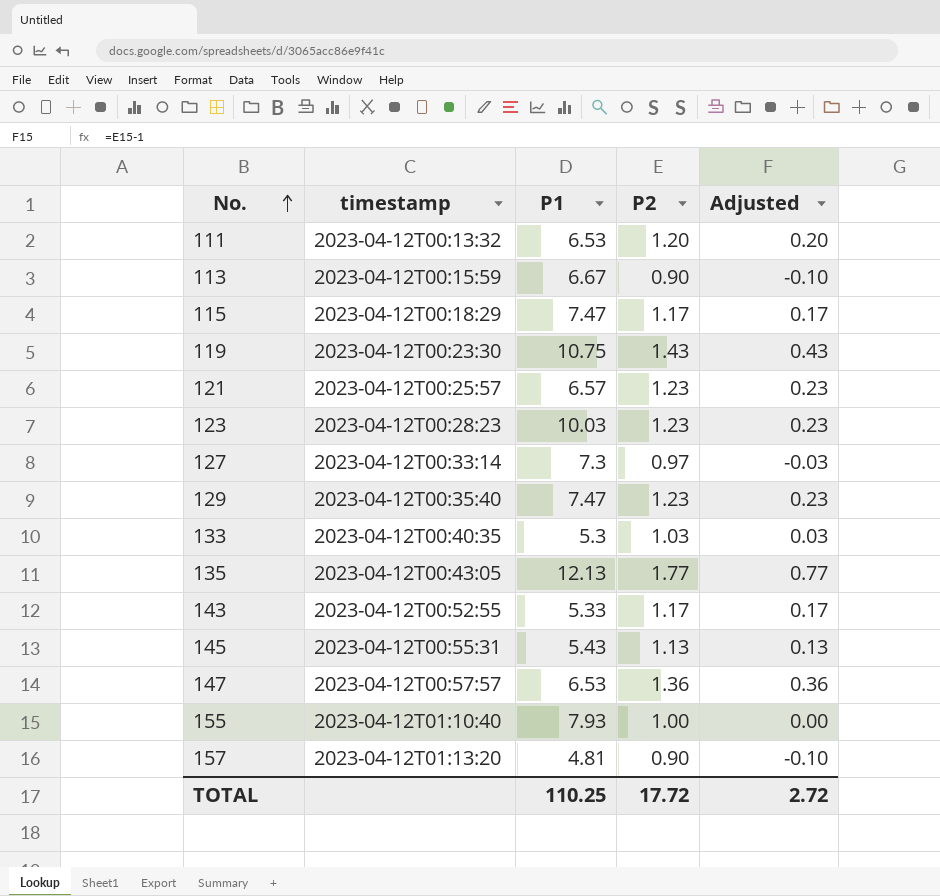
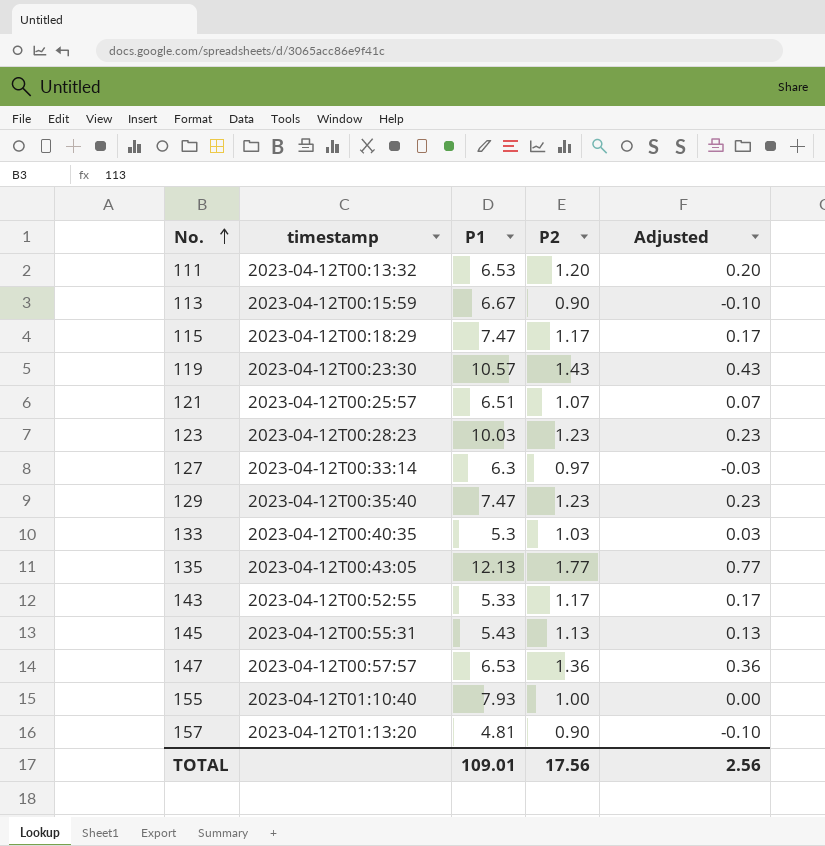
119 | P1: 10.75 -> 10.57
121 | P1: 6.57 -> 6.51
121 | P2: 1.23 -> 1.07
121 | Adjusted: 0.23 -> 0.07
127 | P1: 7.3 -> 6.3
TOTAL | P1: 110.25 -> 109.01
TOTAL | P2: 17.72 -> 17.56
TOTAL | Adjusted: 2.72 -> 2.56

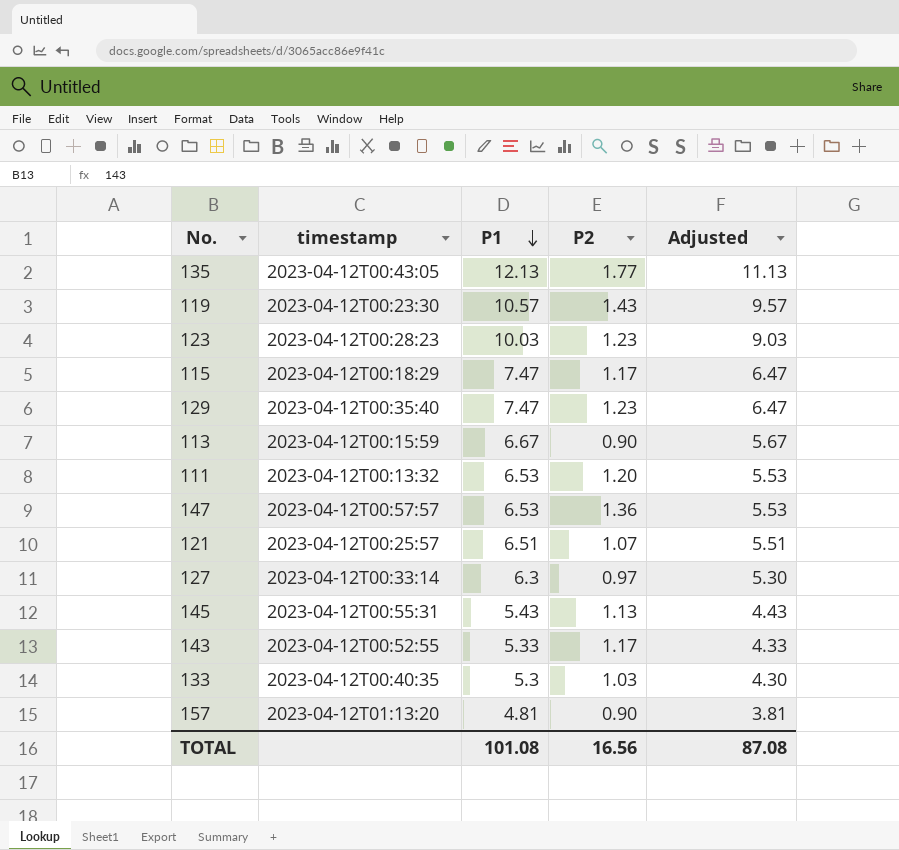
row order: No. ascending -> P1 descending
column Adjusted | formula: [P2] - 1 -> [P1] - 1
row 155: 2023-04-12T01:10:40 | 7.93 | 1.00 | 0.00 -> none
TOTAL | P1: 109.01 -> 101.08
TOTAL | P2: 17.56 -> 16.56
TOTAL | Adjusted: 2.56 -> 87.08

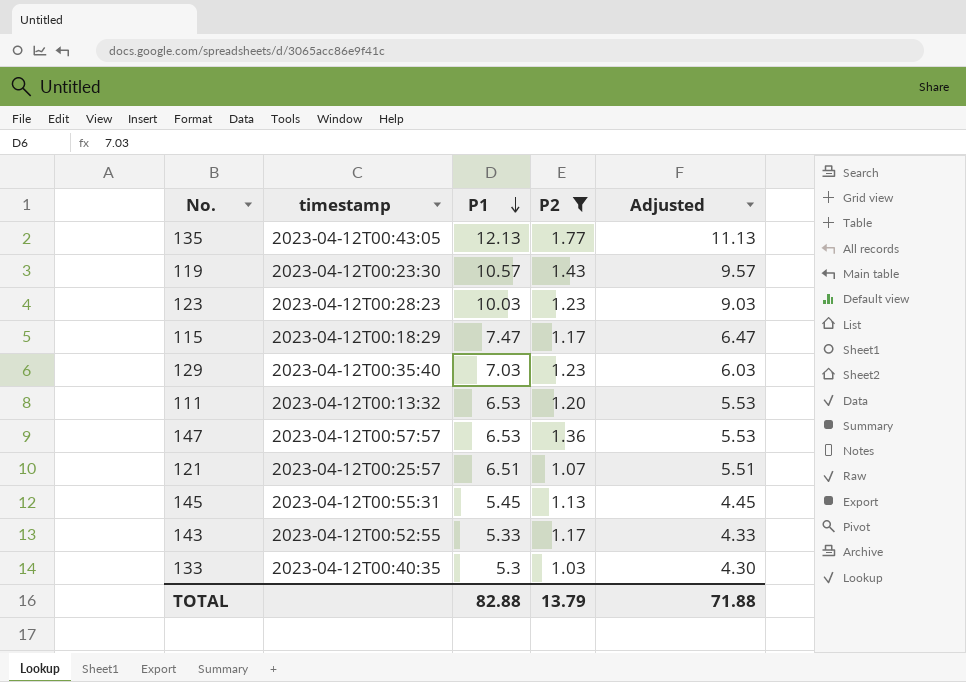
filter: none -> P2 >= 1.03
129 | P1: 7.47 -> 7.03
129 | Adjusted: 6.47 -> 6.03
145 | P1: 5.43 -> 5.45
145 | Adjusted: 4.43 -> 4.45
TOTAL | P1: 101.08 -> 82.88
TOTAL | P2: 16.56 -> 13.79
TOTAL | Adjusted: 87.08 -> 71.88

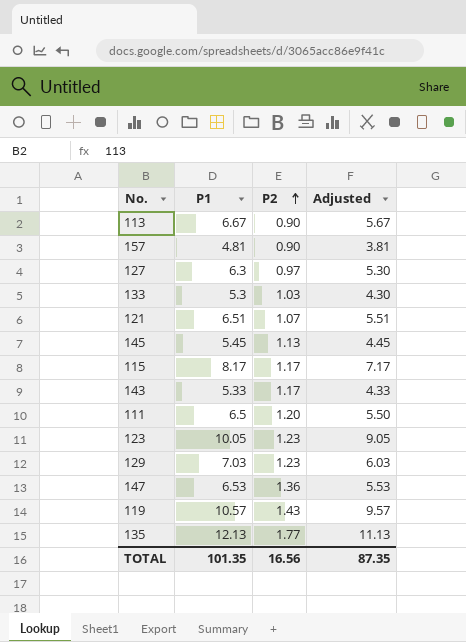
filter: P2 >= 1.03 -> none
row order: P1 descending -> P2 ascending
column timestamp | position: 2 -> none
115 | P1: 7.47 -> 8.17
115 | Adjusted: 6.47 -> 7.17
111 | P1: 6.53 -> 6.5
111 | Adjusted: 5.53 -> 5.50
123 | P1: 10.03 -> 10.05
123 | Adjusted: 9.03 -> 9.05
TOTAL | P1: 82.88 -> 101.35
TOTAL | P2: 13.79 -> 16.56
TOTAL | Adjusted: 71.88 -> 87.35

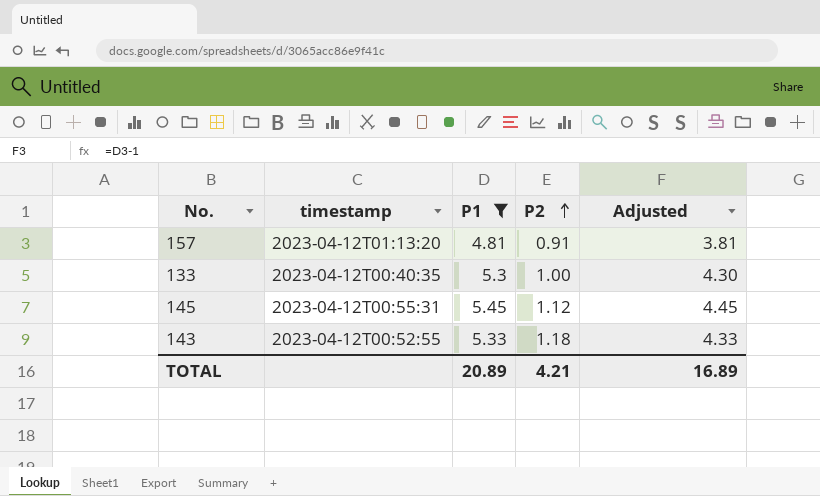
filter: none -> P1 <= 5.45
column timestamp | position: none -> 2
157 | P2: 0.90 -> 0.91
133 | P2: 1.03 -> 1.00
145 | P2: 1.13 -> 1.12
143 | P2: 1.17 -> 1.18
TOTAL | P1: 101.35 -> 20.89
TOTAL | P2: 16.56 -> 4.21
TOTAL | Adjusted: 87.35 -> 16.89

